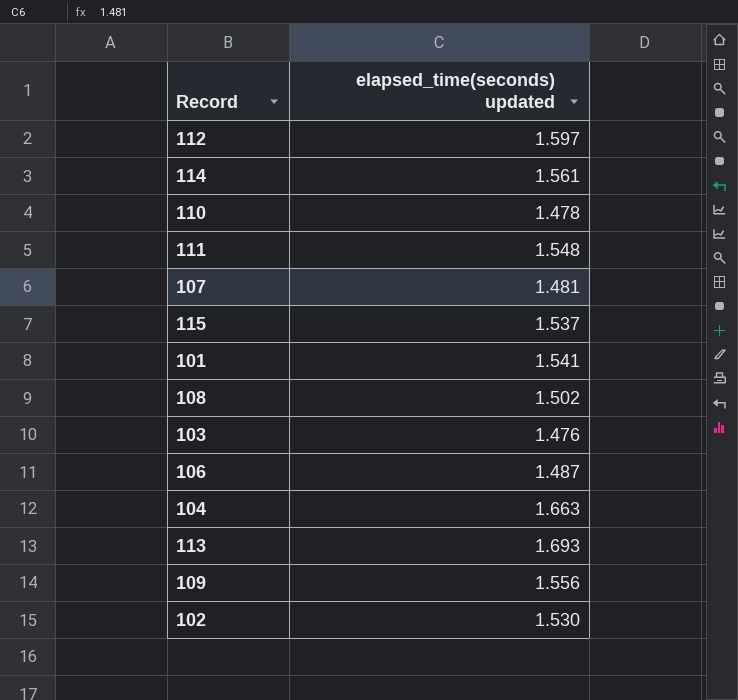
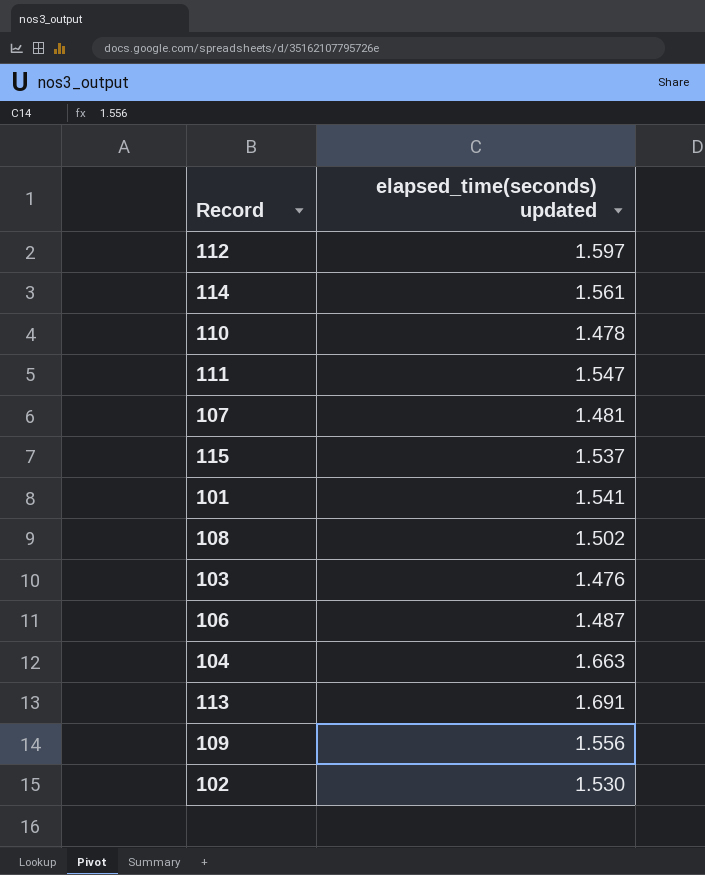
111 | elapsed_time(seconds) updated: 1.548 -> 1.547
113 | elapsed_time(seconds) updated: 1.693 -> 1.691

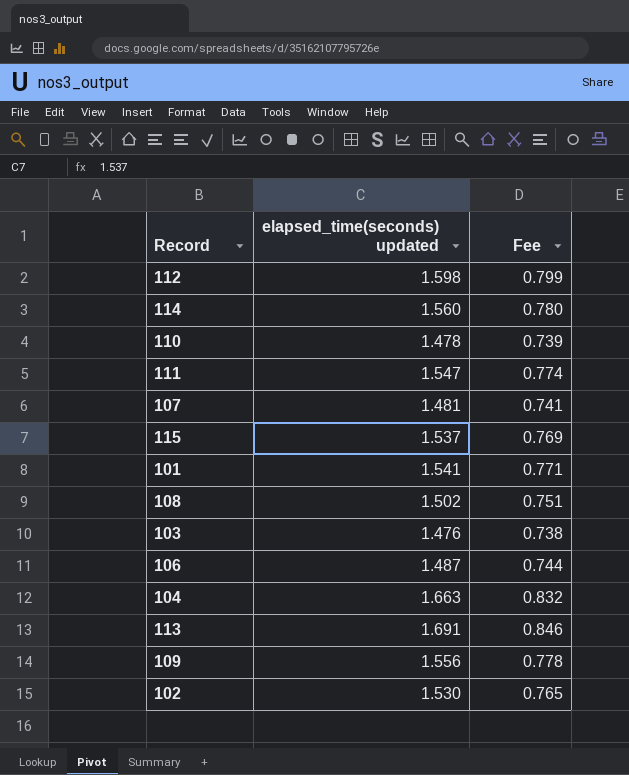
column Fee | formula: none -> [elapsed_time(seconds) updated] * 0.5
112 | elapsed_time(seconds) updated: 1.597 -> 1.598
114 | elapsed_time(seconds) updated: 1.561 -> 1.560

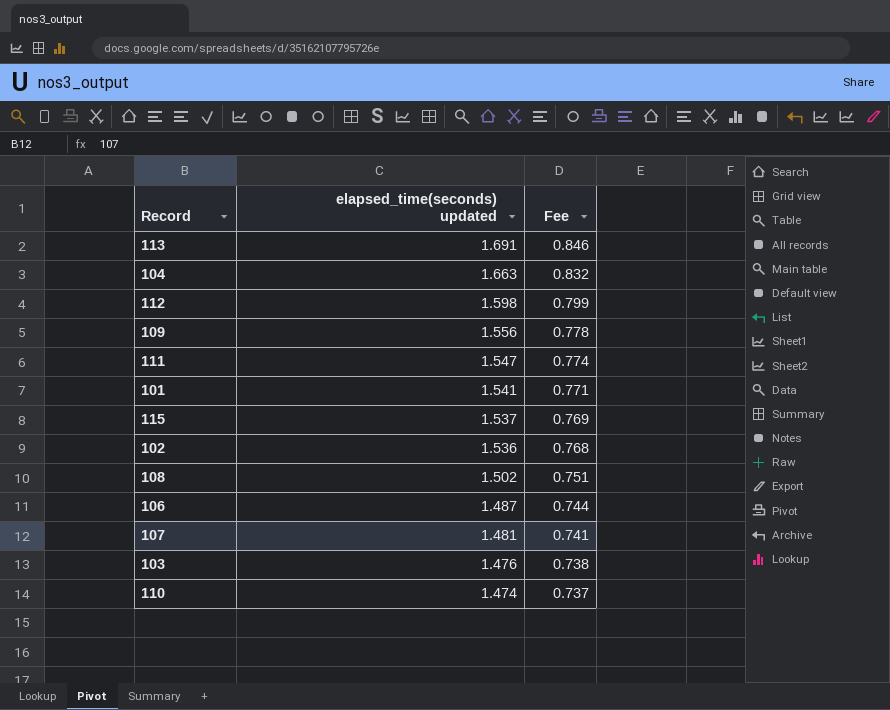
row order: none -> elapsed_time(seconds) updated descending
row 114: 1.560 | 0.780 -> none
102 | elapsed_time(seconds) updated: 1.530 -> 1.536
102 | Fee: 0.765 -> 0.768
110 | elapsed_time(seconds) updated: 1.478 -> 1.474
110 | Fee: 0.739 -> 0.737

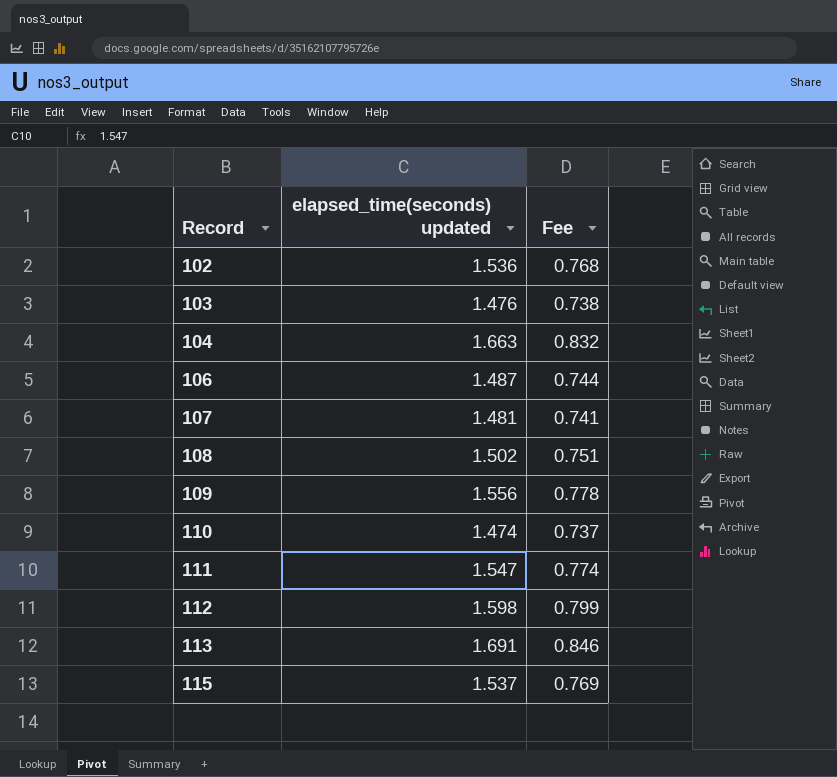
row order: elapsed_time(seconds) updated descending -> Record ascending
row 101: 1.541 | 0.771 -> none

